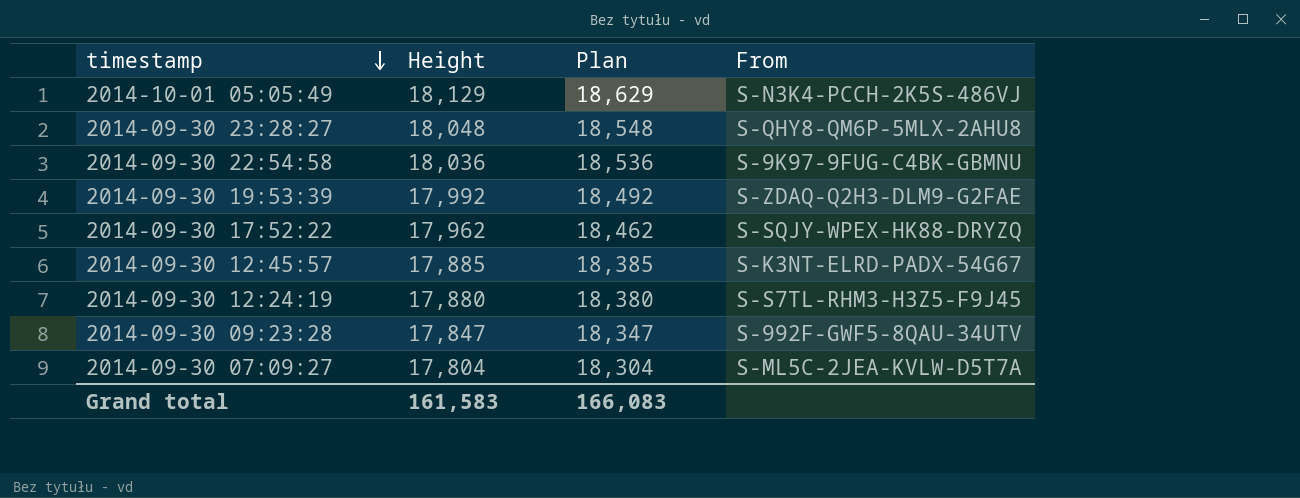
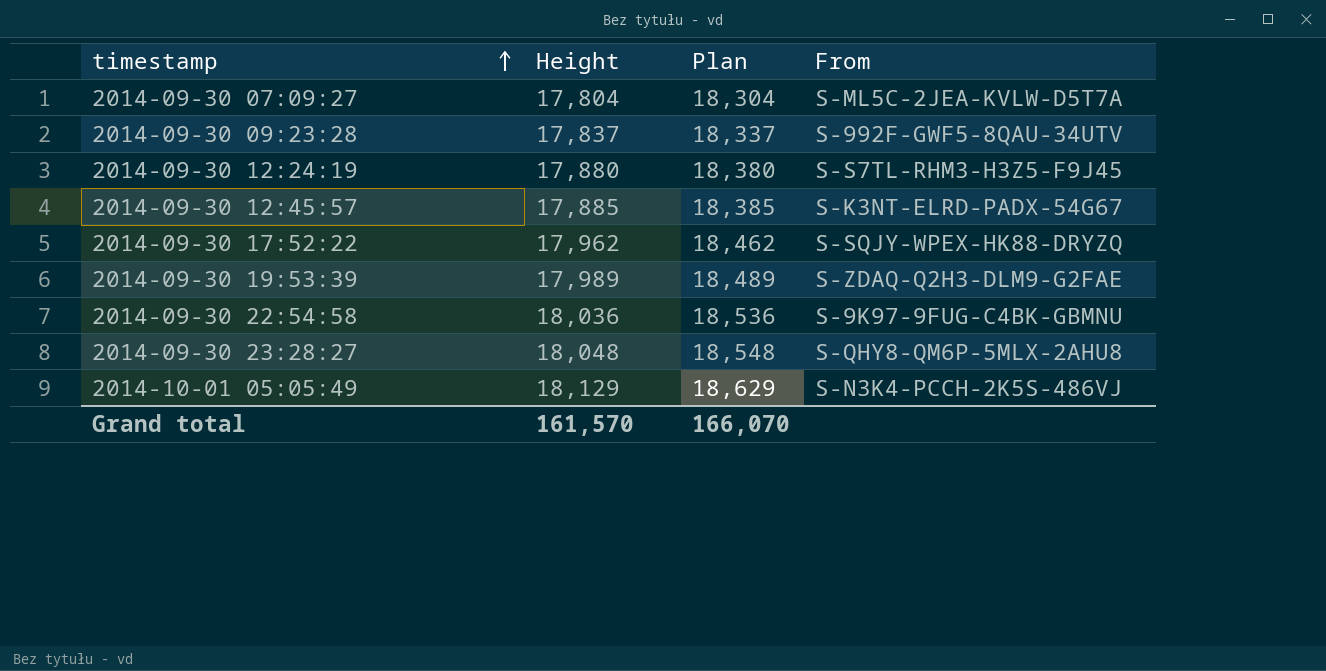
row order: timestamp descending -> timestamp ascending
2014-09-30 09:23:28 | Height: 17,847 -> 17,837
2014-09-30 09:23:28 | Plan: 18,347 -> 18,337
2014-09-30 19:53:39 | Height: 17,992 -> 17,989
2014-09-30 19:53:39 | Plan: 18,492 -> 18,489
Grand total | Height: 161,583 -> 161,570
Grand total | Plan: 166,083 -> 166,070

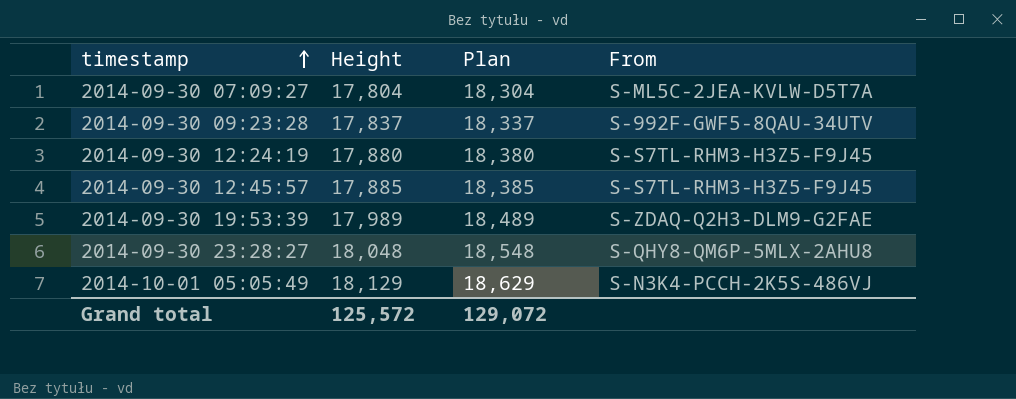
row 2014-09-30 17:52:22: 17,962 | 18,462 | S-SQJY-WPEX-HK88-DRYZQ -> none
row 2014-09-30 22:54:58: 18,036 | 18,536 | S-9K97-9FUG-C4BK-GBMNU -> none
2014-09-30 12:45:57 | From: S-K3NT-ELRD-PADX-54G67 -> S-S7TL-RHM3-H3Z5-F9J45
Grand total | Height: 161,570 -> 125,572
Grand total | Plan: 166,070 -> 129,072

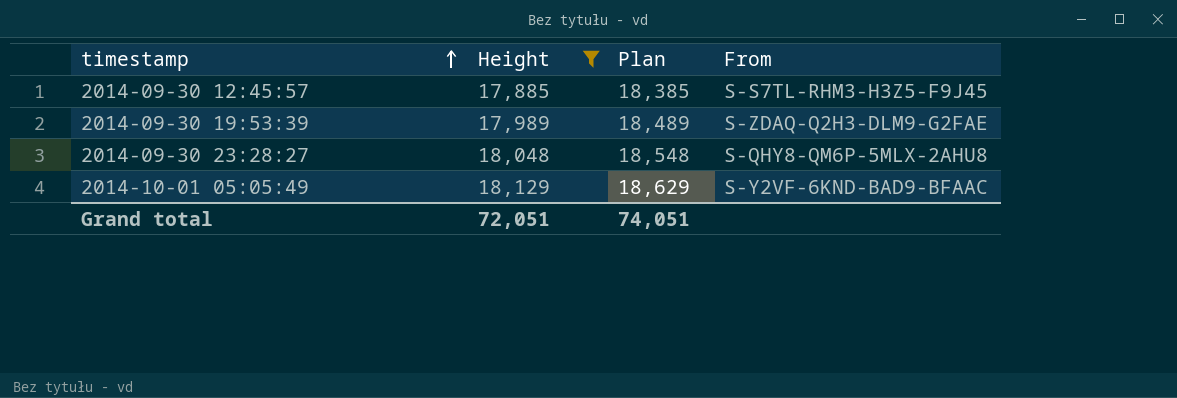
filter: none -> Height >= 17,885
2014-10-01 05:05:49 | From: S-N3K4-PCCH-2K5S-486VJ -> S-Y2VF-6KND-BAD9-BFAAC
Grand total | Height: 125,572 -> 72,051
Grand total | Plan: 129,072 -> 74,051

